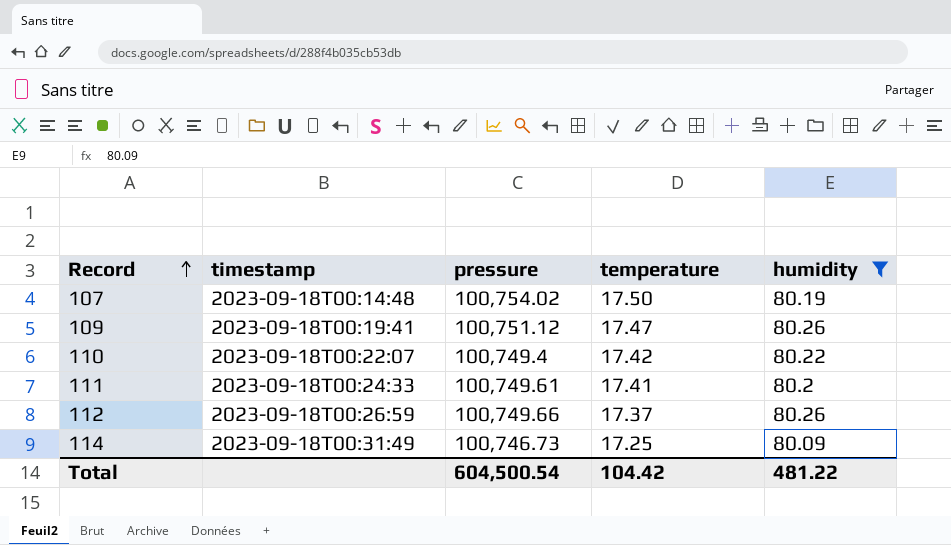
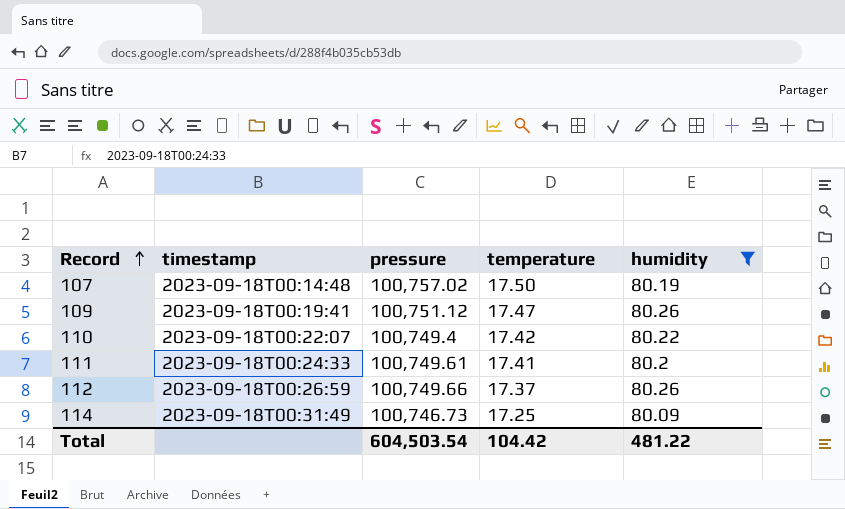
107 | pressure: 100,754.02 -> 100,757.02
Total | pressure: 604,500.54 -> 604,503.54

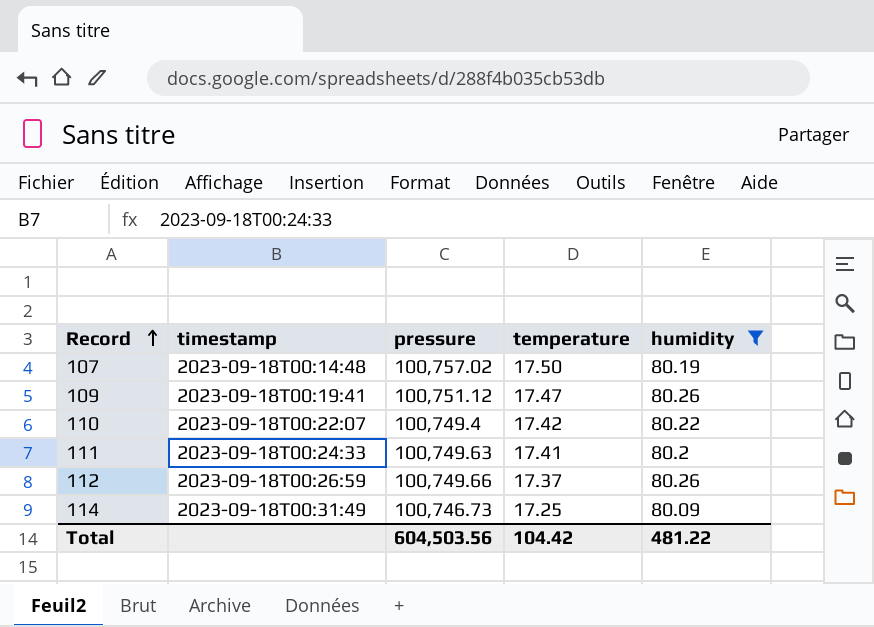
111 | pressure: 100,749.61 -> 100,749.63
Total | pressure: 604,503.54 -> 604,503.56

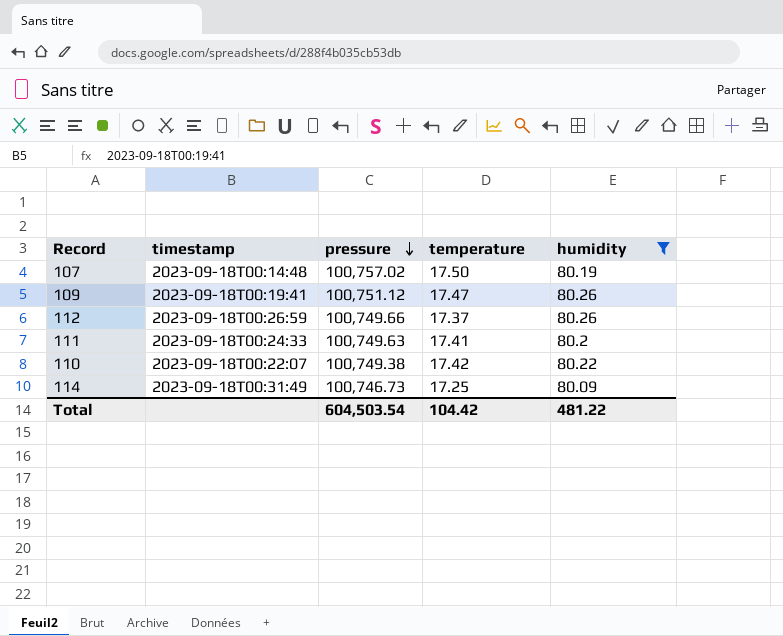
row order: Record ascending -> pressure descending
110 | pressure: 100,749.4 -> 100,749.38
Total | pressure: 604,503.56 -> 604,503.54

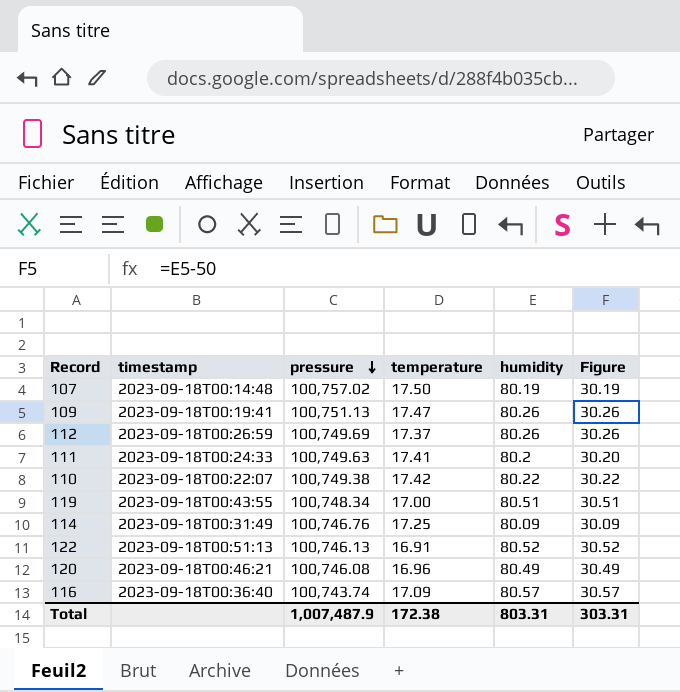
filter: humidity <= 80.26 -> none
column Figure | formula: none -> [humidity] - 50
109 | pressure: 100,751.12 -> 100,751.13
112 | pressure: 100,749.66 -> 100,749.69
114 | pressure: 100,746.73 -> 100,746.76
Total | pressure: 604,503.54 -> 1,007,487.9
Total | temperature: 104.42 -> 172.38
Total | humidity: 481.22 -> 803.31

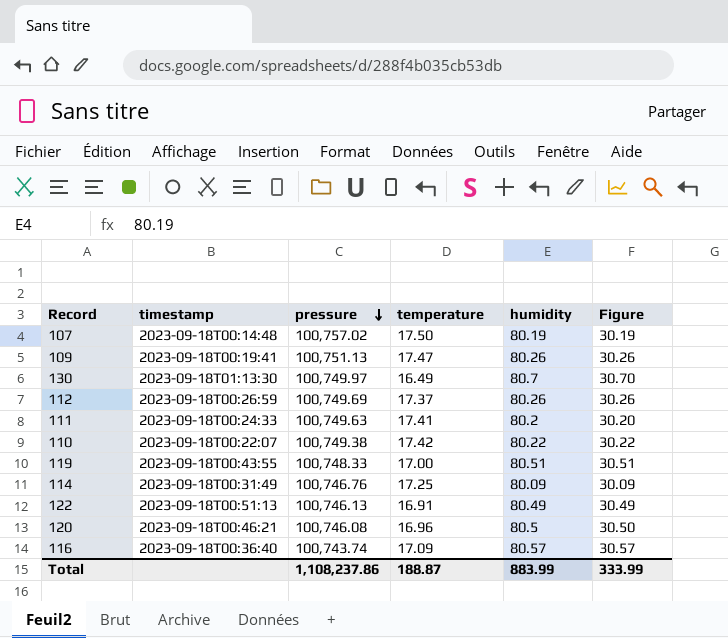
row 130: none -> 2023-09-18T01:13:30 | 100,749.97 | 16.49 | 80.7 | 30.70
119 | pressure: 100,748.34 -> 100,748.33
122 | humidity: 80.52 -> 80.49
122 | Figure: 30.52 -> 30.49
120 | humidity: 80.49 -> 80.5
120 | Figure: 30.49 -> 30.50
Total | pressure: 1,007,487.9 -> 1,108,237.86
Total | temperature: 172.38 -> 188.87
Total | humidity: 803.31 -> 883.99
Total | Figure: 303.31 -> 333.99

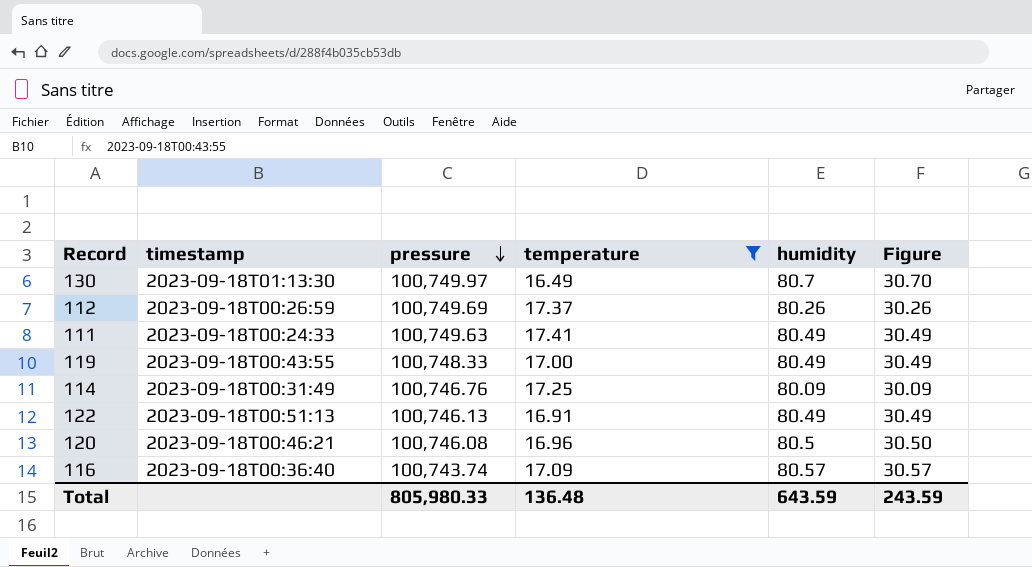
filter: none -> temperature <= 17.41
111 | humidity: 80.2 -> 80.49
111 | Figure: 30.20 -> 30.49
119 | humidity: 80.51 -> 80.49
119 | Figure: 30.51 -> 30.49
Total | pressure: 1,108,237.86 -> 805,980.33
Total | temperature: 188.87 -> 136.48
Total | humidity: 883.99 -> 643.59
Total | Figure: 333.99 -> 243.59

